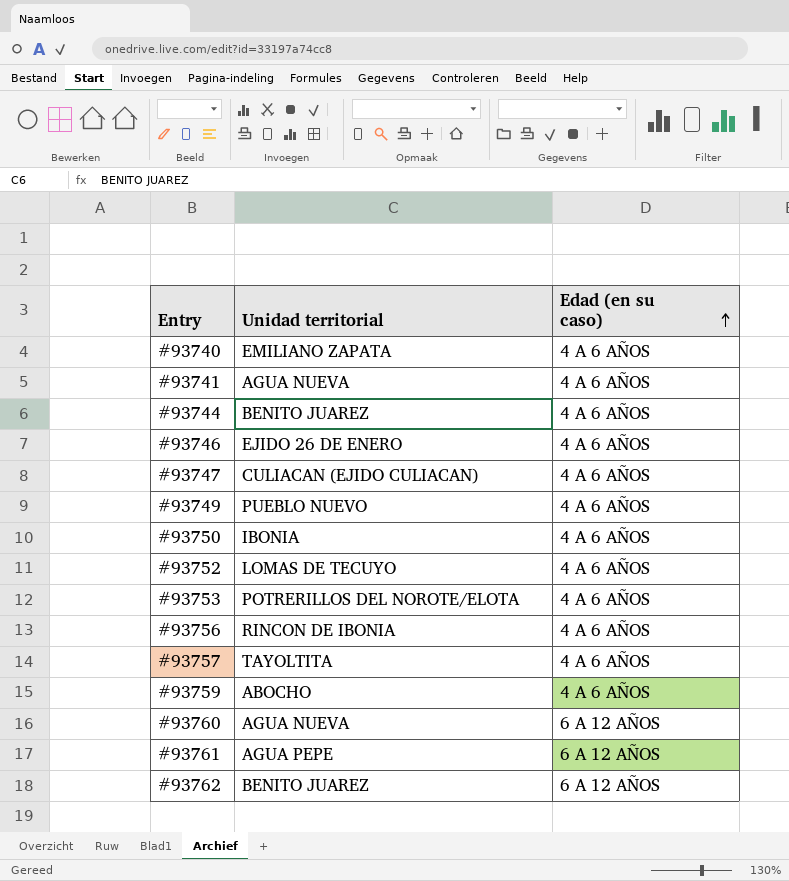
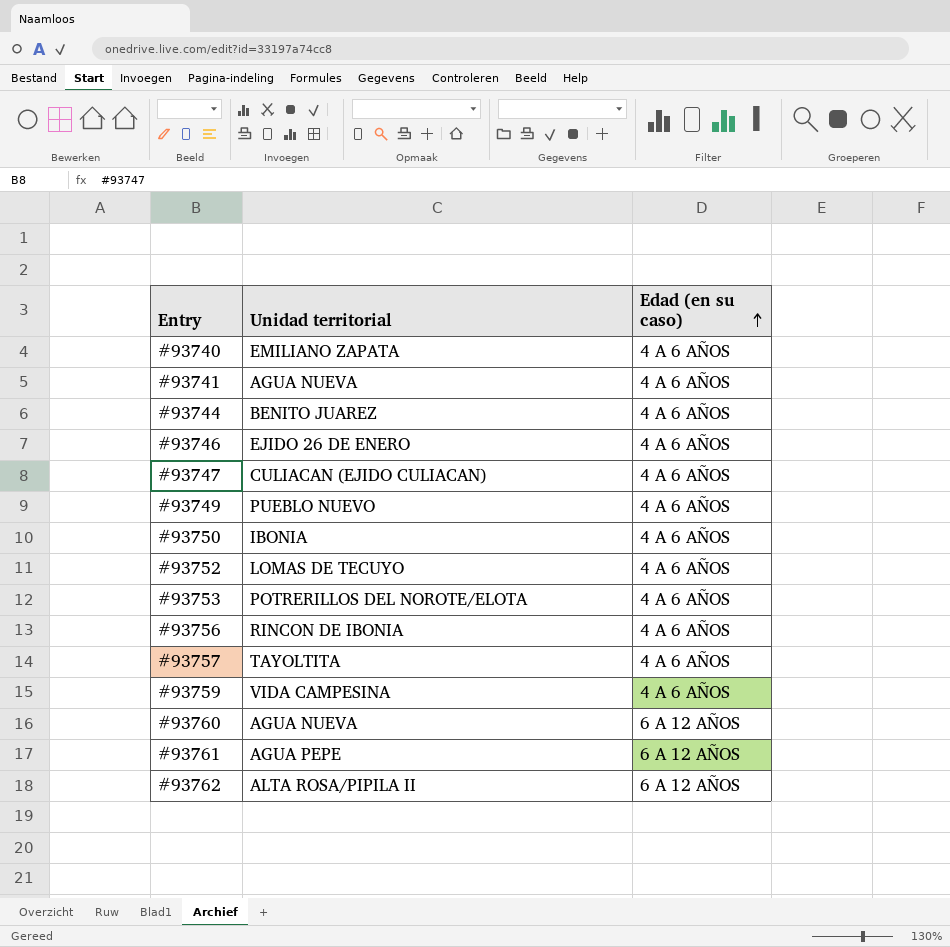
#93759 | Unidad territorial: ABOCHO -> VIDA CAMPESINA
#93762 | Unidad territorial: BENITO JUAREZ -> ALTA ROSA/PIPILA II

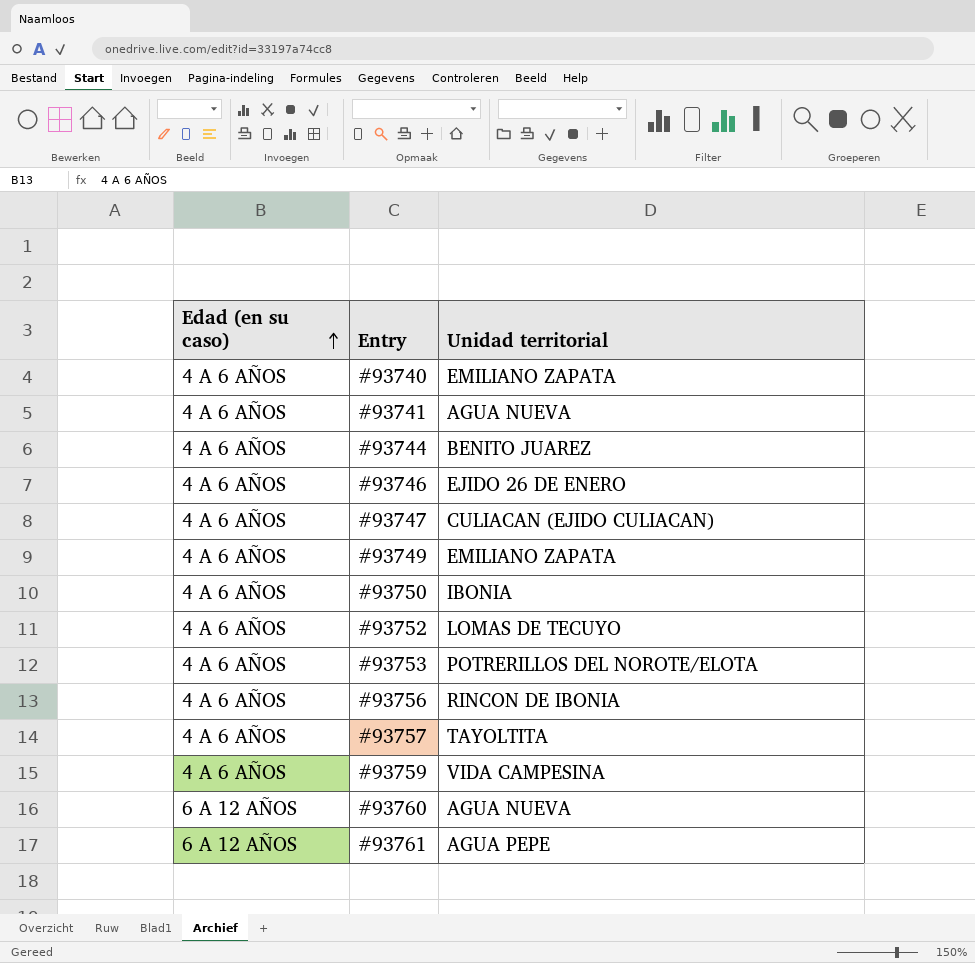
column Edad (en su caso) | position: 3 -> 1
row #93762: ALTA ROSA/PIPILA II | 6 A 12 AÑOS -> none
#93749 | Unidad territorial: PUEBLO NUEVO -> EMILIANO ZAPATA

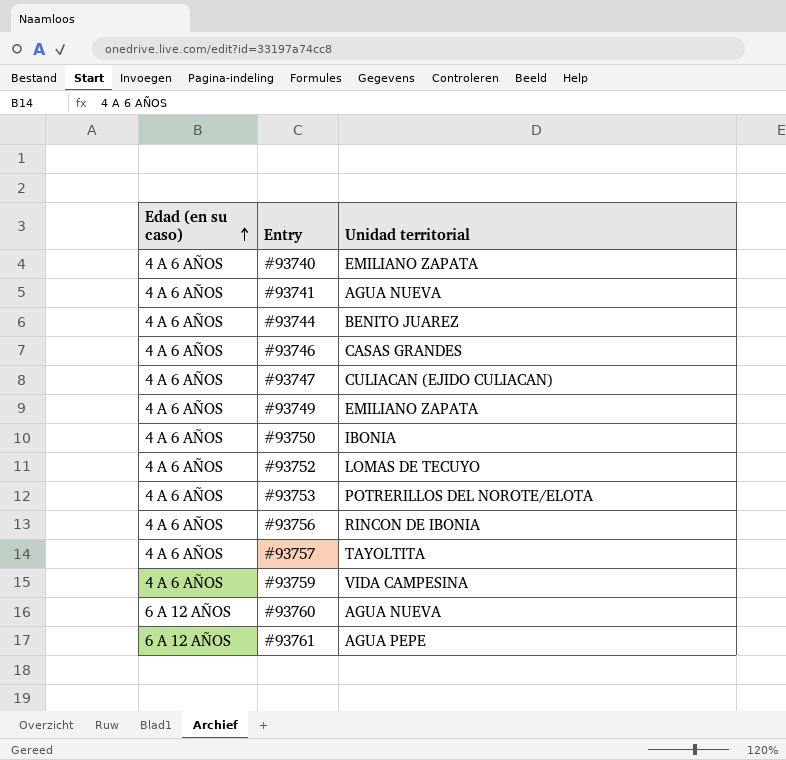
#93746 | Unidad territorial: EJIDO 26 DE ENERO -> CASAS GRANDES

